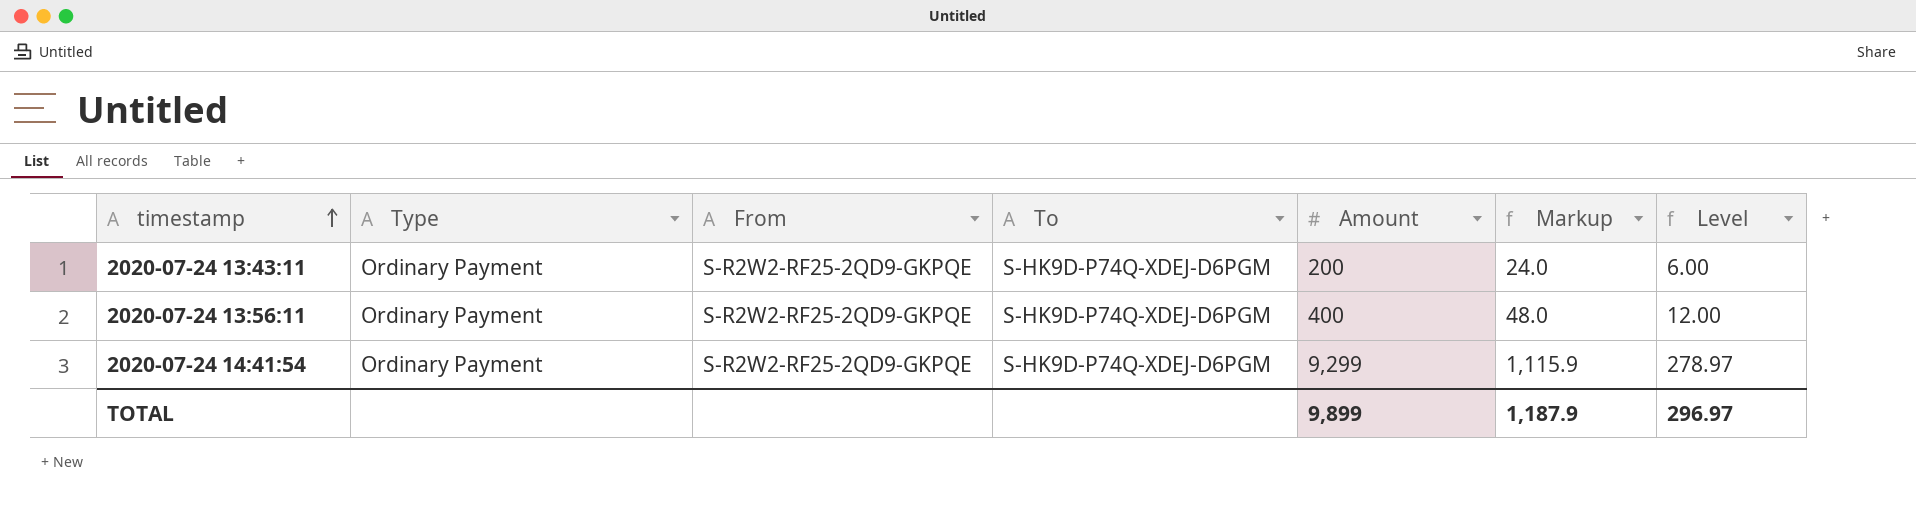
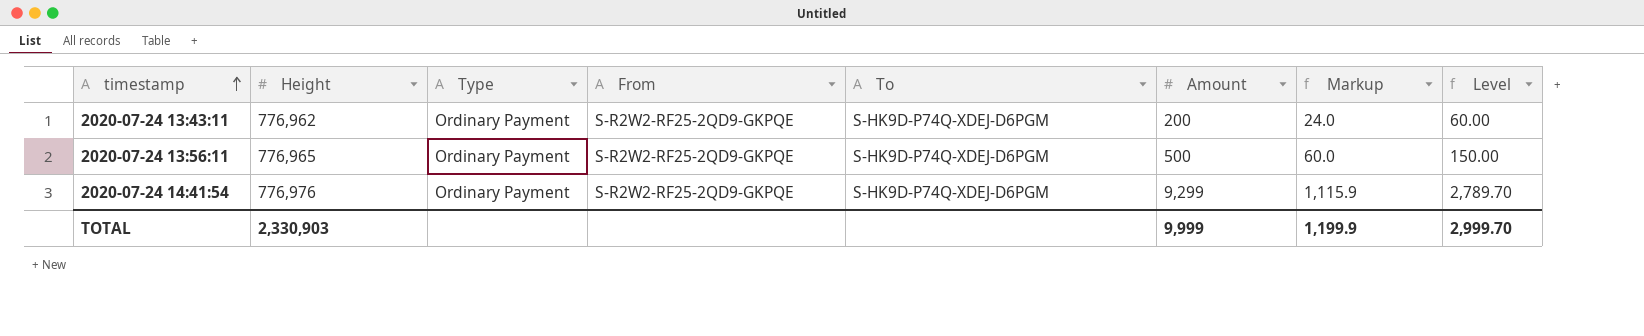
column Height | position: none -> 2
column Level | formula: [Amount] * 0.03 -> [Amount] * 0.3
2020-07-24 13:56:11 | Amount: 400 -> 500
2020-07-24 13:56:11 | Markup: 48.0 -> 60.0
TOTAL | Amount: 9,899 -> 9,999
TOTAL | Markup: 1,187.9 -> 1,199.9
TOTAL | Level: 296.97 -> 2,999.70

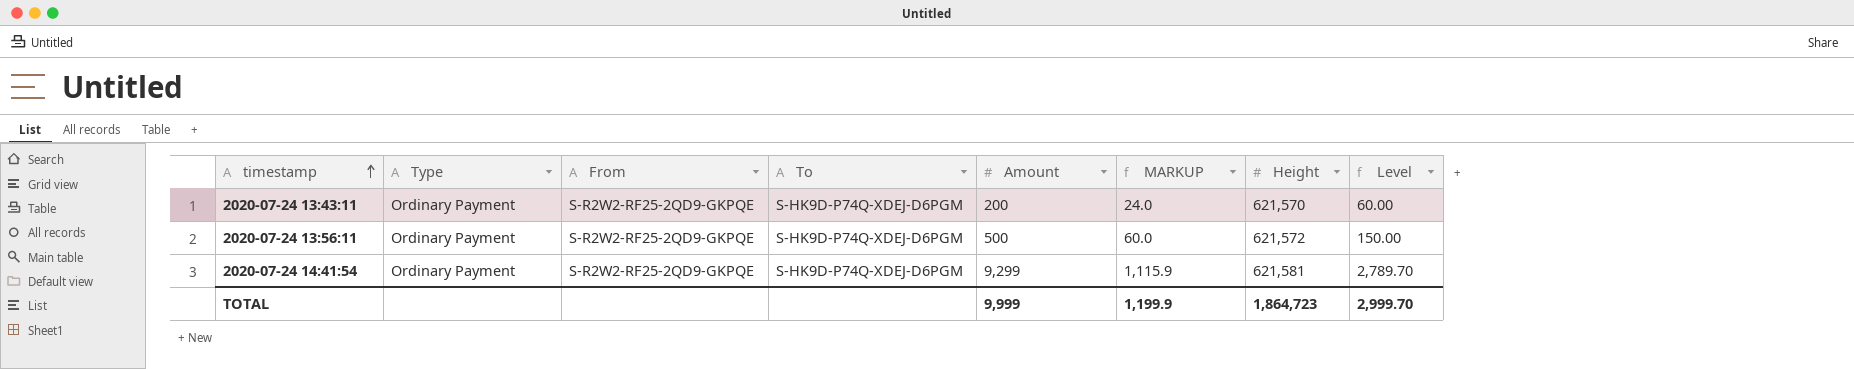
column name: Markup -> MARKUP
column Height | position: 2 -> 7
2020-07-24 13:43:11 | Height: 776,962 -> 621,570
2020-07-24 13:56:11 | Height: 776,965 -> 621,572
2020-07-24 14:41:54 | Height: 776,976 -> 621,581
TOTAL | Height: 2,330,903 -> 1,864,723

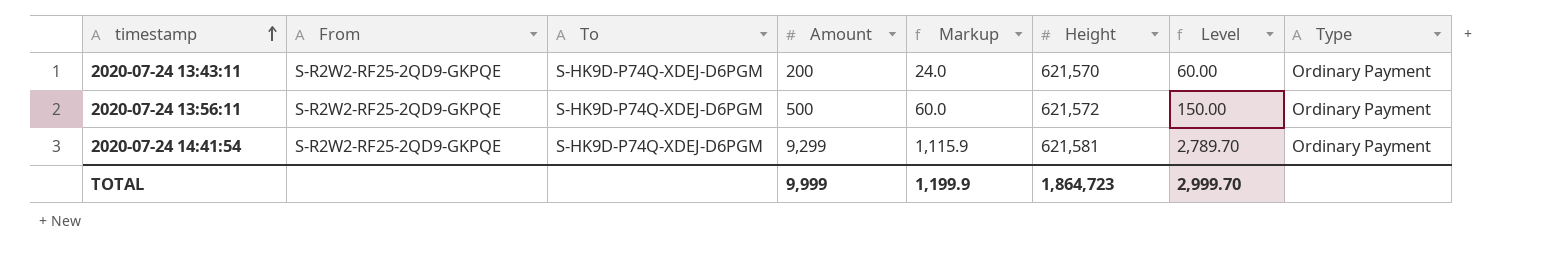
column name: MARKUP -> Markup
column Type | position: 2 -> 8

